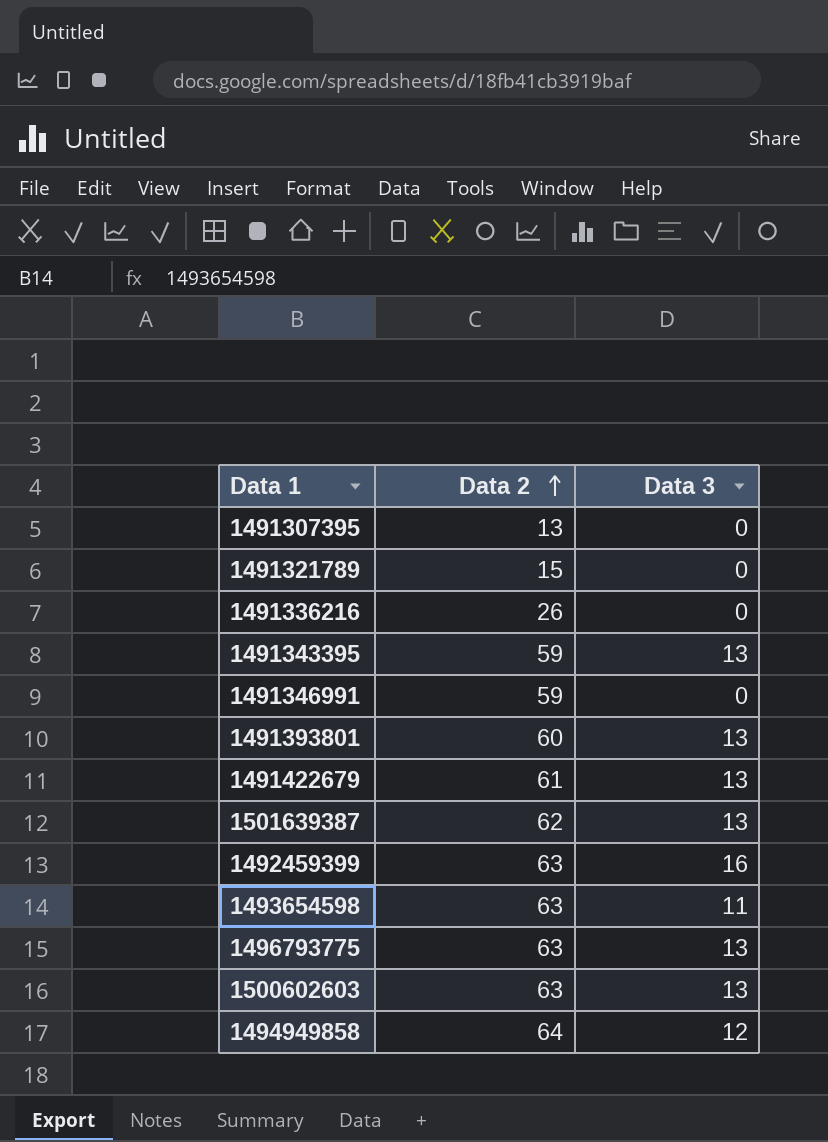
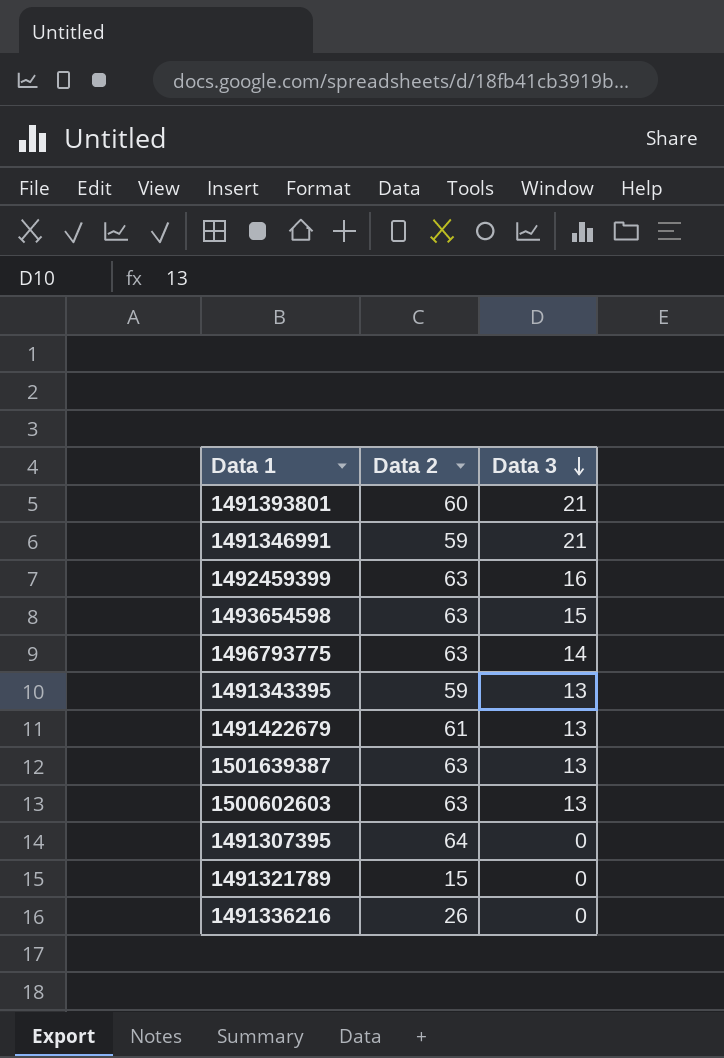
row order: Data 2 ascending -> Data 3 descending
row 1494949858: 64 | 12 -> none
1491393801 | Data 3: 13 -> 21
1491346991 | Data 3: 0 -> 21
1493654598 | Data 3: 11 -> 15
1496793775 | Data 3: 13 -> 14
1501639387 | Data 2: 62 -> 63
1491307395 | Data 2: 13 -> 64

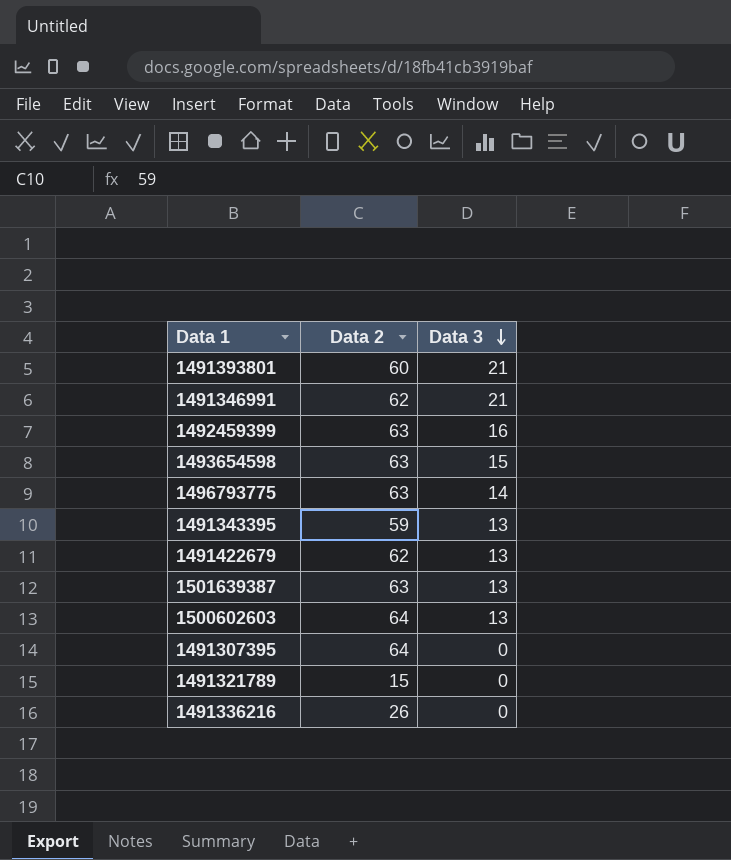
1491346991 | Data 2: 59 -> 62
1491422679 | Data 2: 61 -> 62
1500602603 | Data 2: 63 -> 64

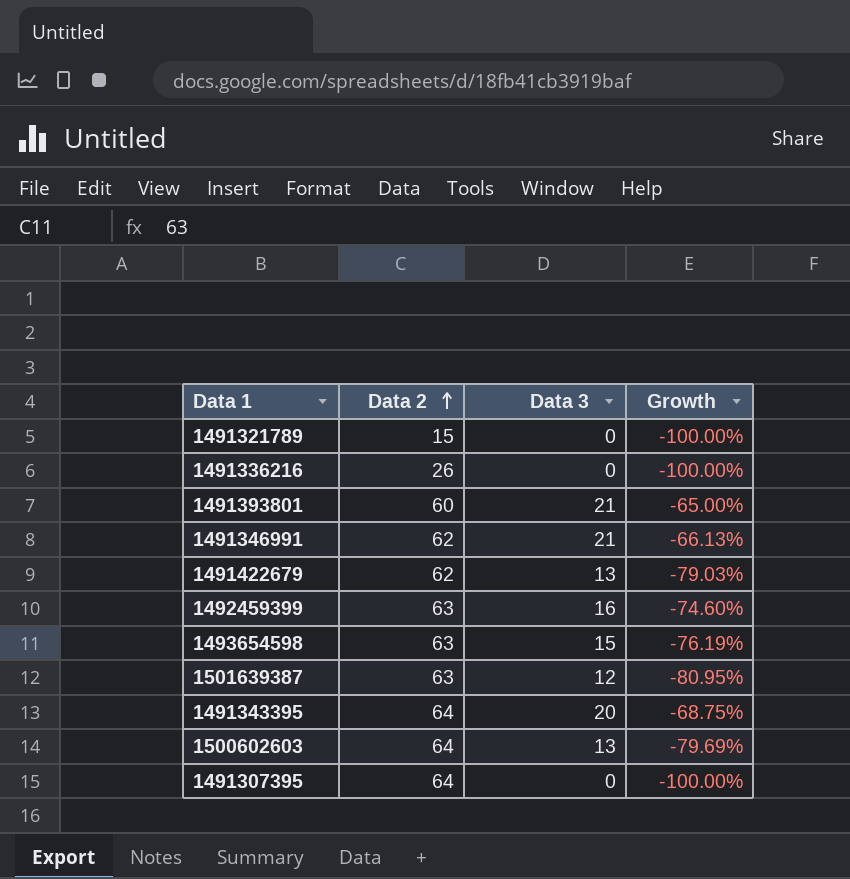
row order: Data 3 descending -> Data 2 ascending
column Growth | formula: none -> ([Data 3] - [Data 2]) / [Data 2]
row 1496793775: 63 | 14 -> none
1501639387 | Data 3: 13 -> 12
1491343395 | Data 2: 59 -> 64
1491343395 | Data 3: 13 -> 20

